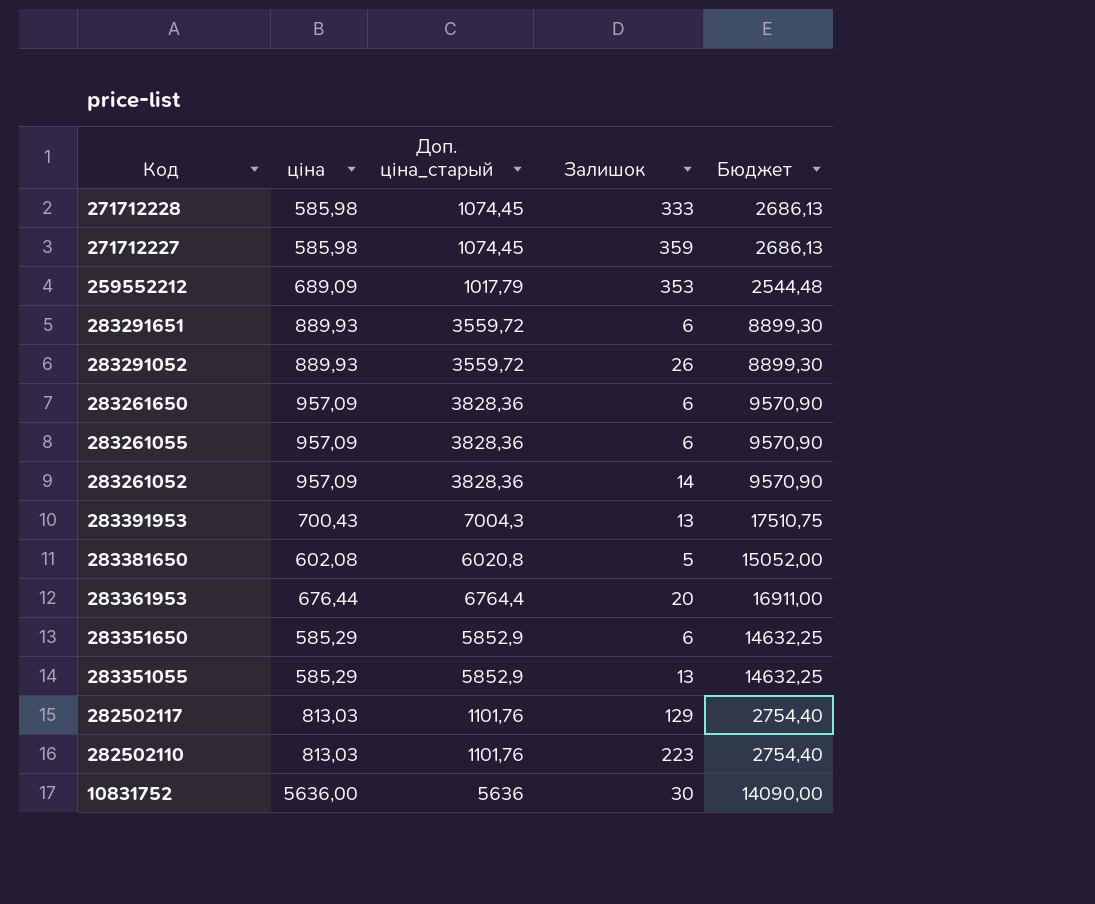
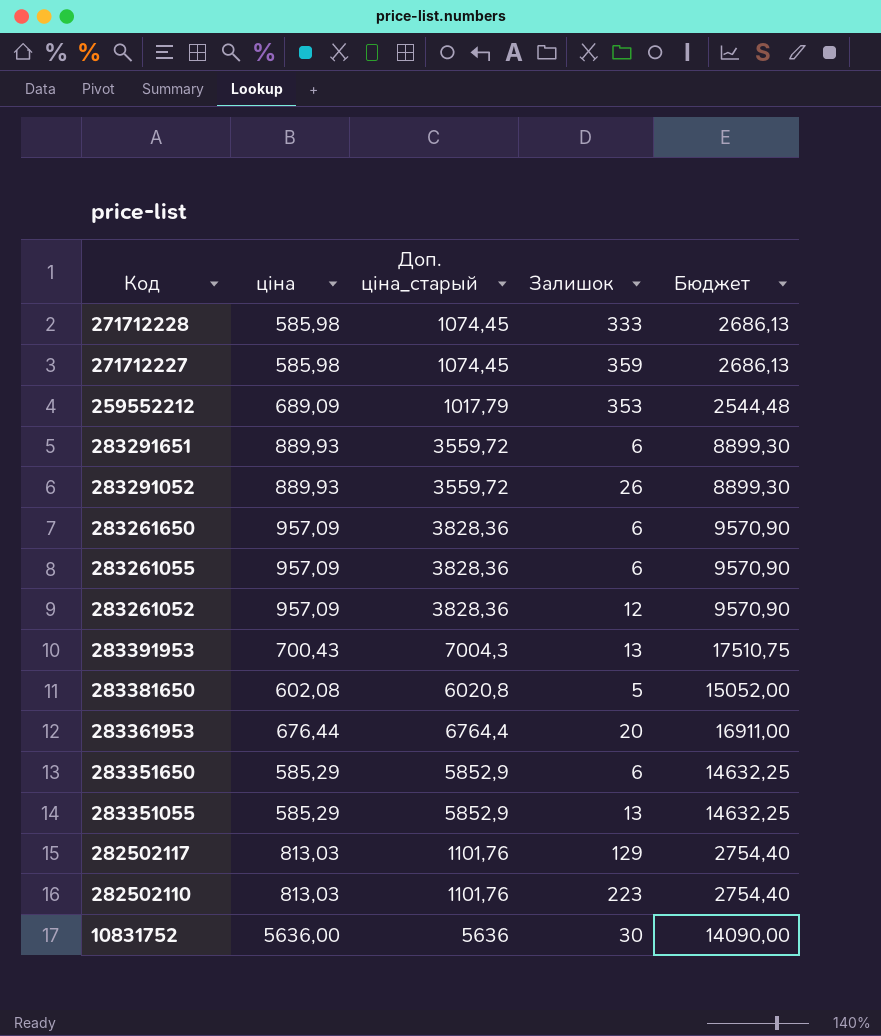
283261052 | Залишок: 14 -> 12

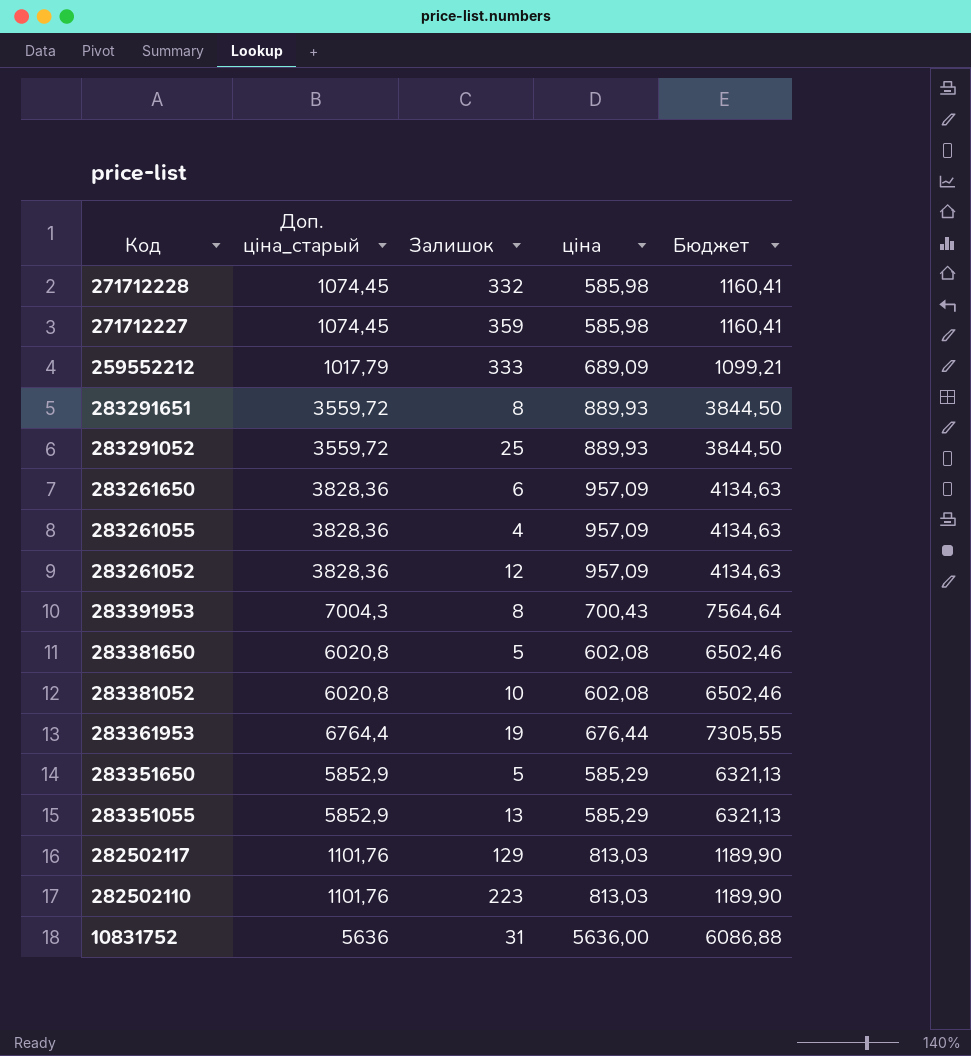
column ціна | position: 2 -> 4
column Бюджет | formula: [Доп. ціна_старый] * 2,5 -> [Доп. ціна_старый] * 1,08
271712228 | Залишок: 333 -> 332
259552212 | Залишок: 353 -> 333
283291651 | Залишок: 6 -> 8
283291052 | Залишок: 26 -> 25
283261055 | Залишок: 6 -> 4
283391953 | Залишок: 13 -> 8
row 283381052: none -> 6020,8 | 10 | 602,08 | 6502,46
283361953 | Залишок: 20 -> 19
283351650 | Залишок: 6 -> 5
10831752 | Залишок: 30 -> 31

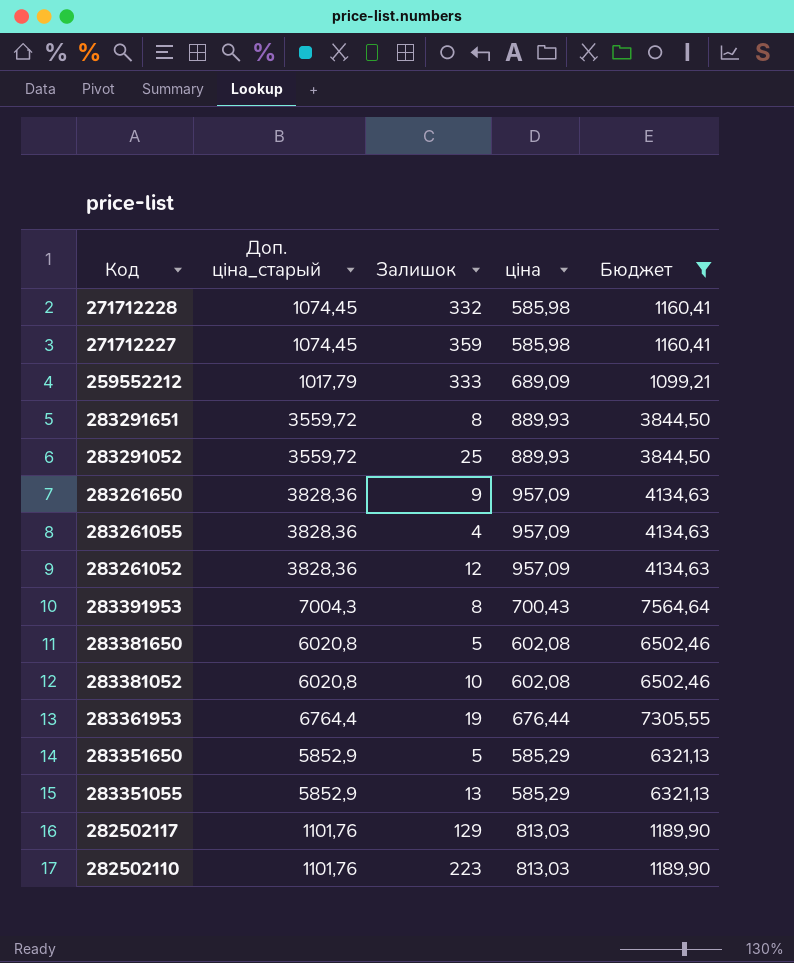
filter: none -> Бюджет != 6086,88
283261650 | Залишок: 6 -> 9

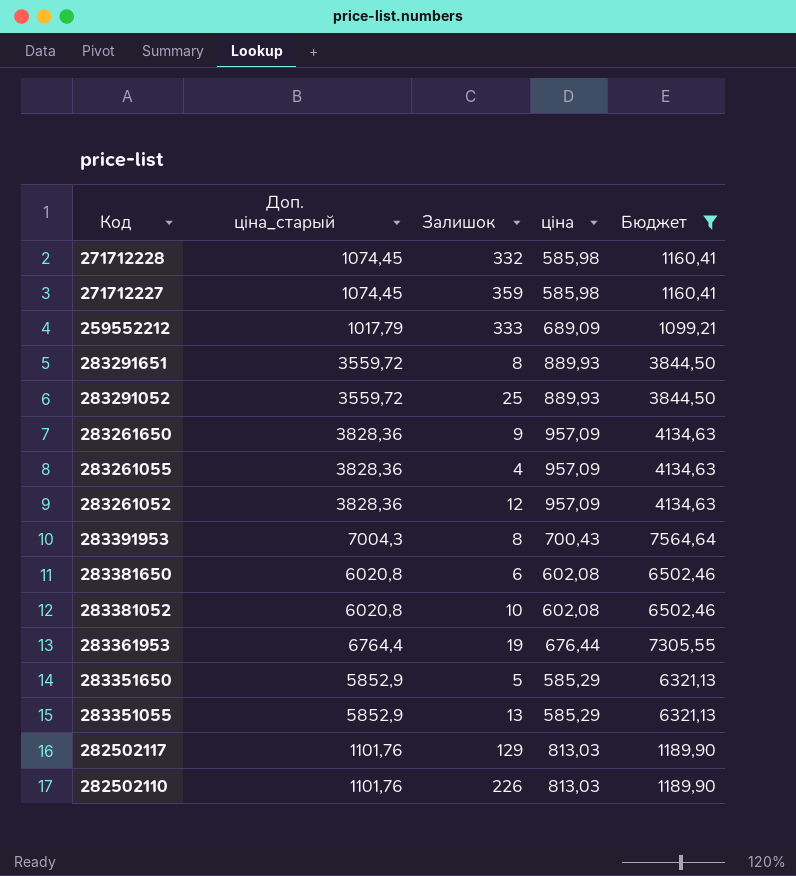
283381650 | Залишок: 5 -> 6
282502110 | Залишок: 223 -> 226

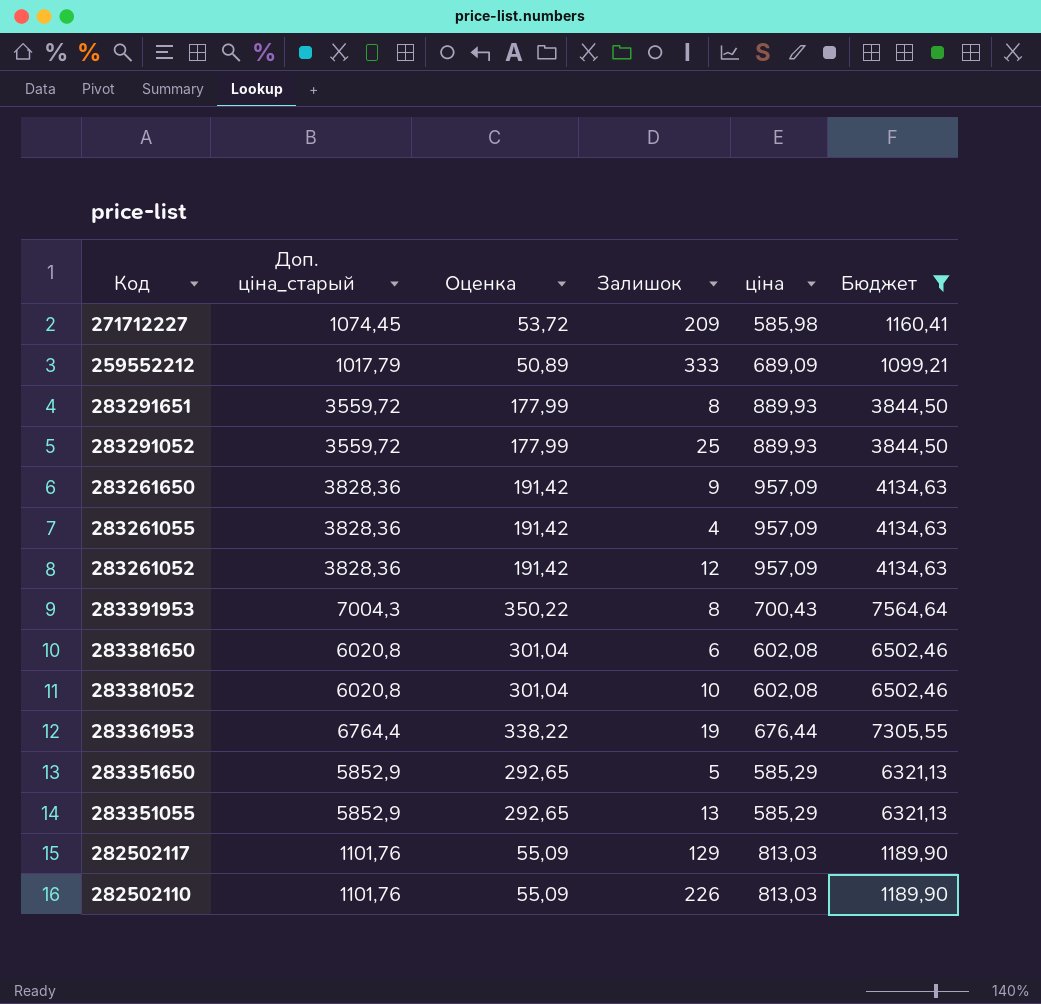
column Оценка | formula: none -> [Доп. ціна_старый] * 0,05
row 271712228: 1074,45 | 332 | 585,98 | 1160,41 -> none
271712227 | Залишок: 359 -> 209

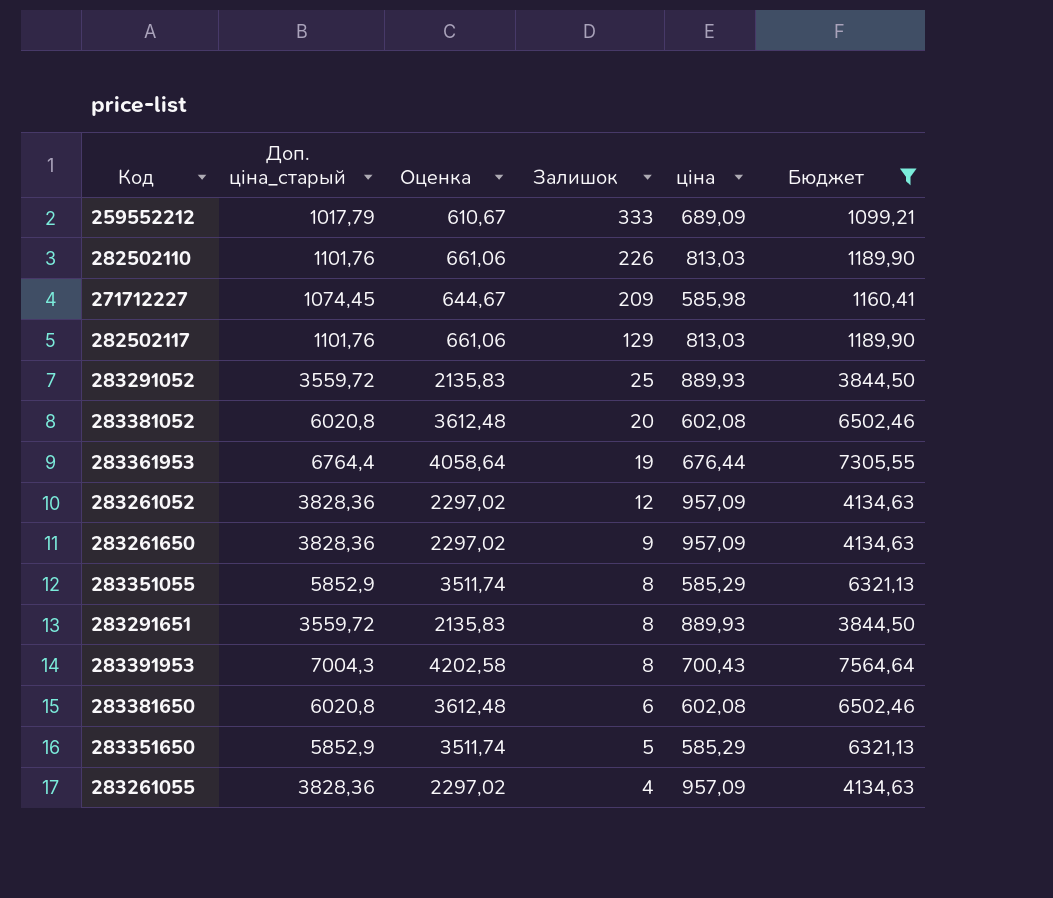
row order: none -> Залишок descending
column Оценка | formula: [Доп. ціна_старый] * 0,05 -> [Доп. ціна_старый] * 0,6
283381052 | Залишок: 10 -> 20
283351055 | Залишок: 13 -> 8

